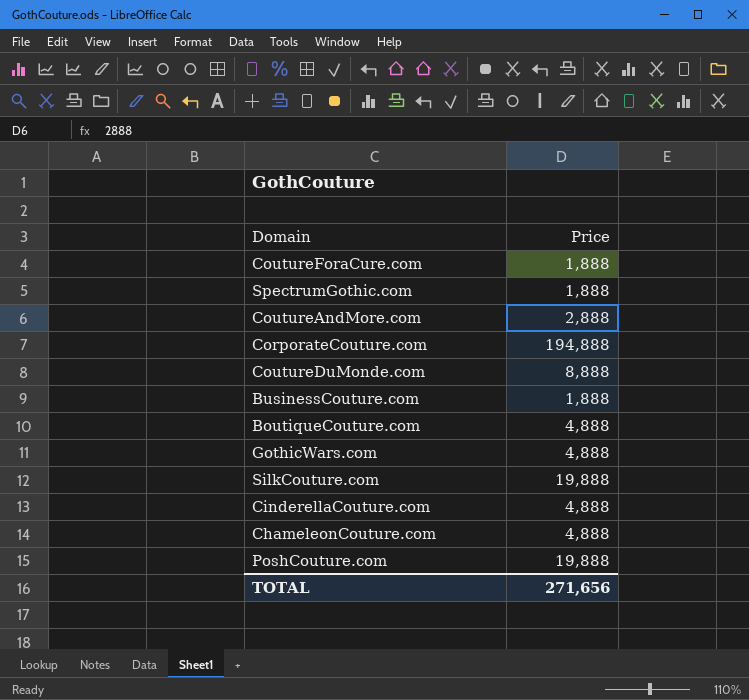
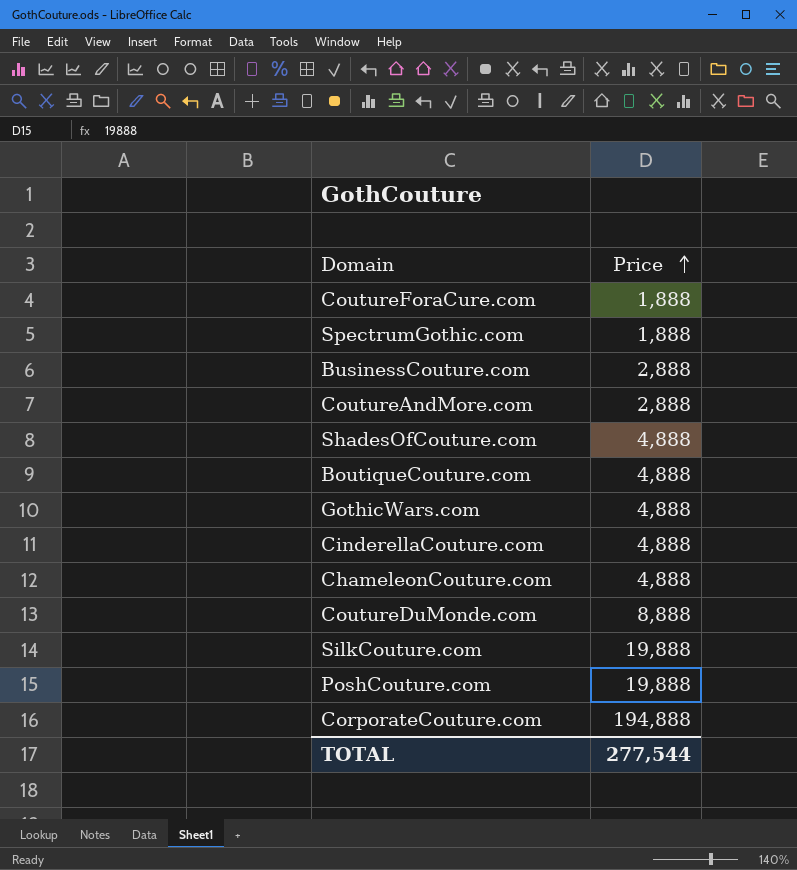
row order: none -> Price ascending
BusinessCouture.com | Price: 1,888 -> 2,888
row ShadesOfCouture.com: none -> 4,888
TOTAL | Price: 271,656 -> 277,544

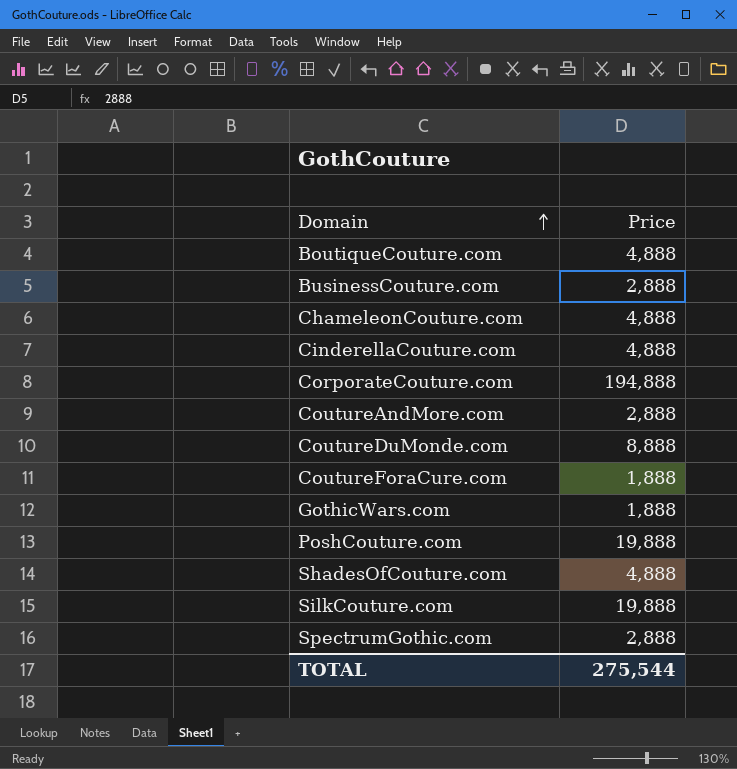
row order: Price ascending -> Domain ascending
GothicWars.com | Price: 4,888 -> 1,888
SpectrumGothic.com | Price: 1,888 -> 2,888
TOTAL | Price: 277,544 -> 275,544

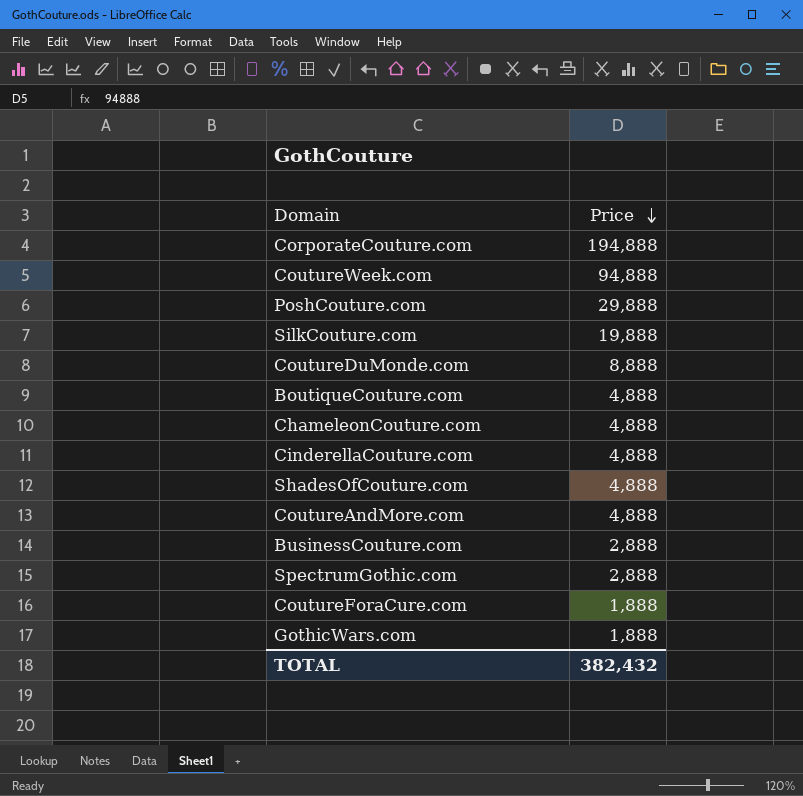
row order: Domain ascending -> Price descending
row CoutureWeek.com: none -> 94,888
PoshCouture.com | Price: 19,888 -> 29,888
CoutureAndMore.com | Price: 2,888 -> 4,888
TOTAL | Price: 275,544 -> 382,432

